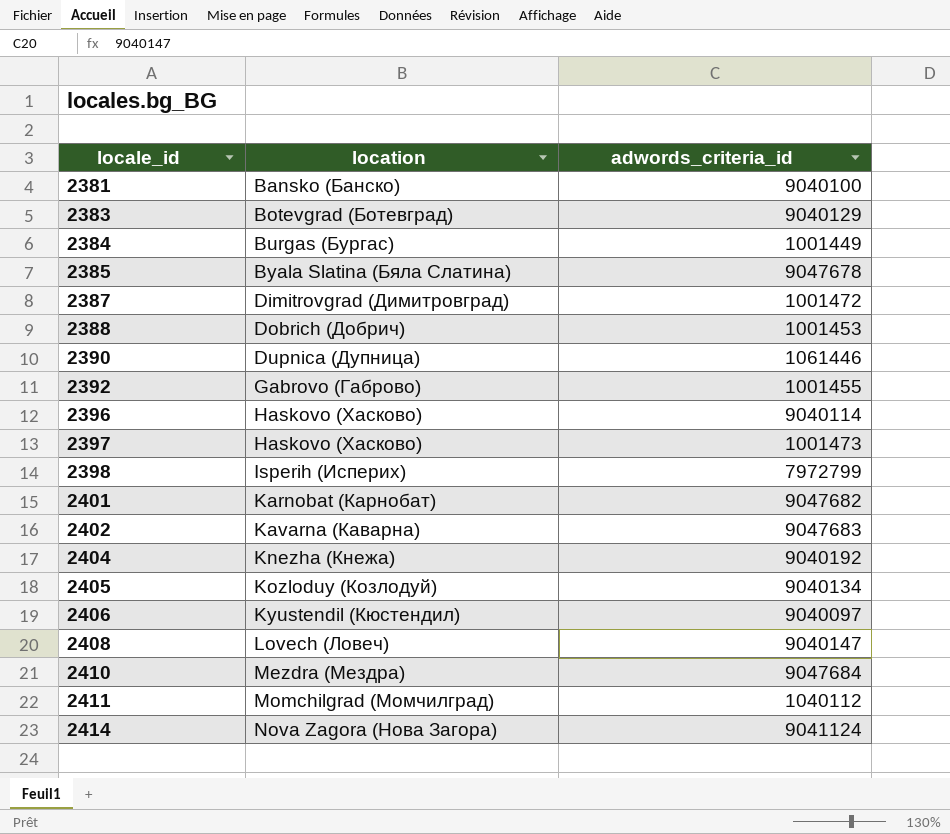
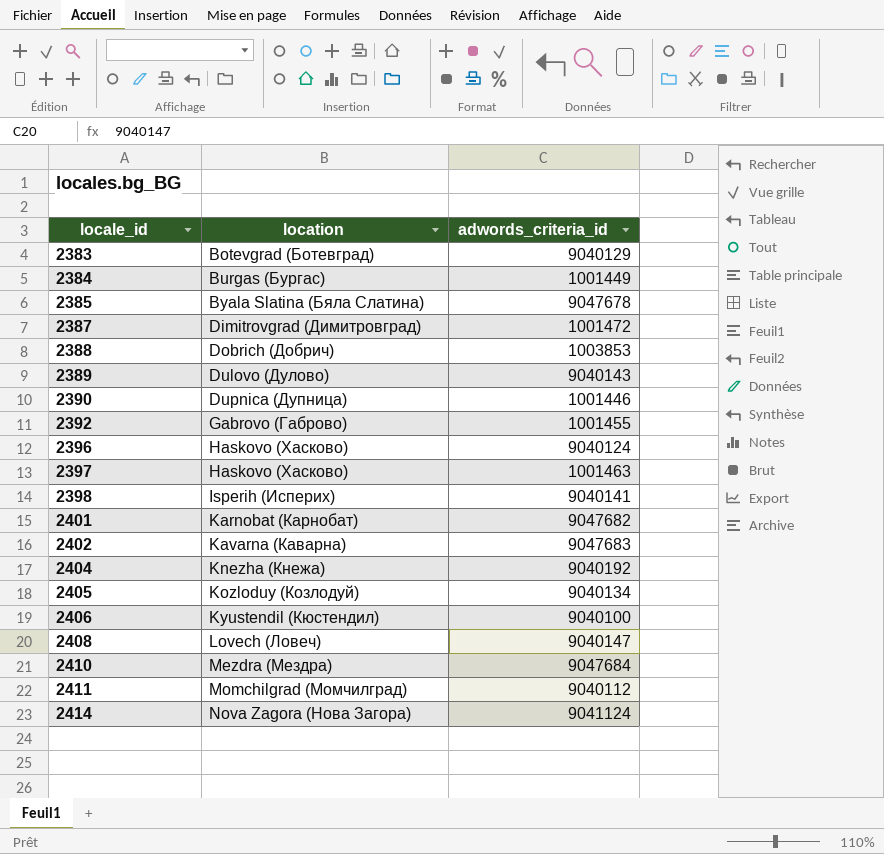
row 2381: Bansko (Банско) | 9040100 -> none
2388 | adwords_criteria_id: 1001453 -> 1003853
row 2389: none -> Dulovo (Дулово) | 9040143
2390 | adwords_criteria_id: 1061446 -> 1001446
2396 | adwords_criteria_id: 9040114 -> 9040124
2397 | adwords_criteria_id: 1001473 -> 1001463
2398 | adwords_criteria_id: 7972799 -> 9040141
2406 | adwords_criteria_id: 9040097 -> 9040100
2411 | adwords_criteria_id: 1040112 -> 9040112

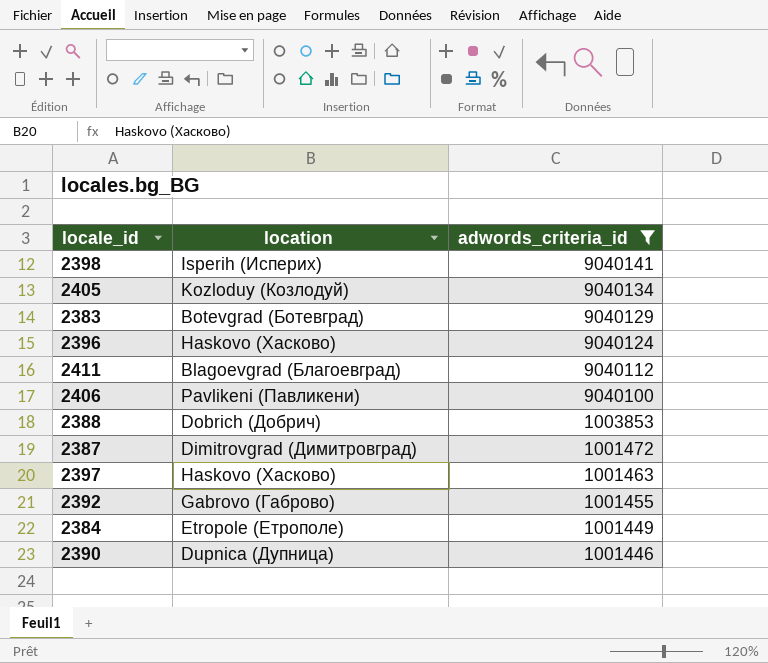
filter: none -> adwords_criteria_id <= 9040141
row order: locale_id ascending -> adwords_criteria_id descending
2411 | location: Momchilgrad (Момчилград) -> Blagoevgrad (Благоевград)
2406 | location: Kyustendil (Кюстендил) -> Pavlikeni (Павликени)
2384 | location: Burgas (Бургас) -> Etropole (Етрополе)

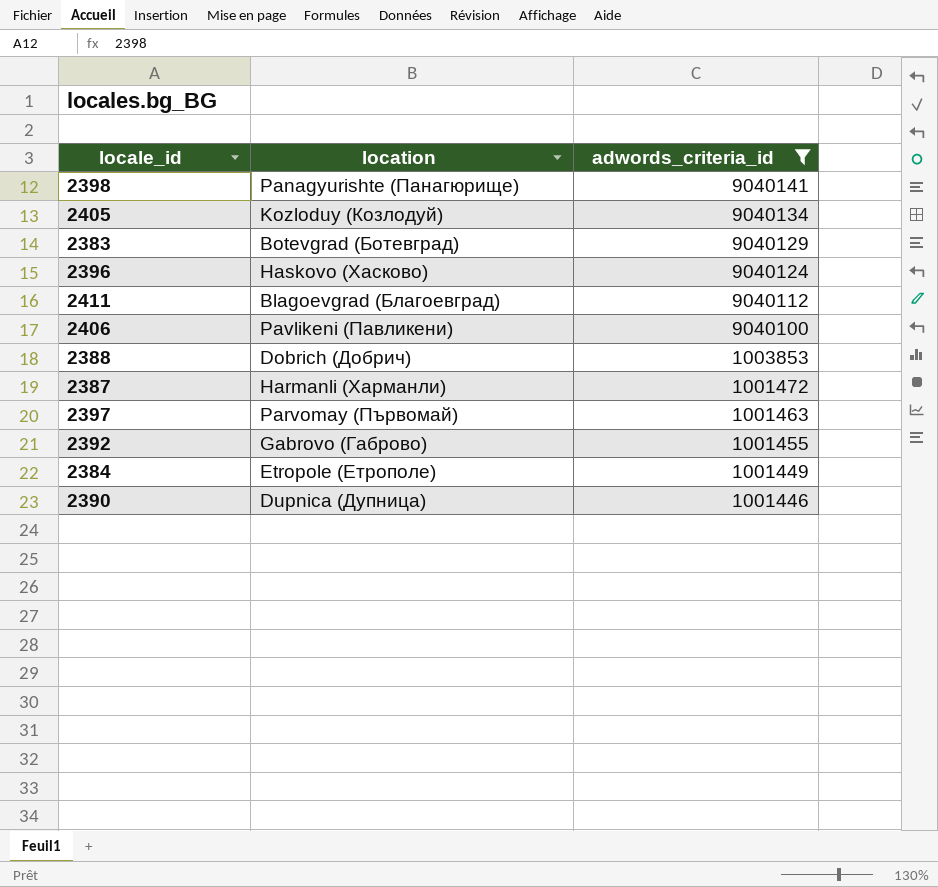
2398 | location: Isperih (Исперих) -> Panagyurishte (Панагюрище)
2387 | location: Dimitrovgrad (Димитровград) -> Harmanli (Харманли)
2397 | location: Haskovo (Хасково) -> Parvomay (Първомай)

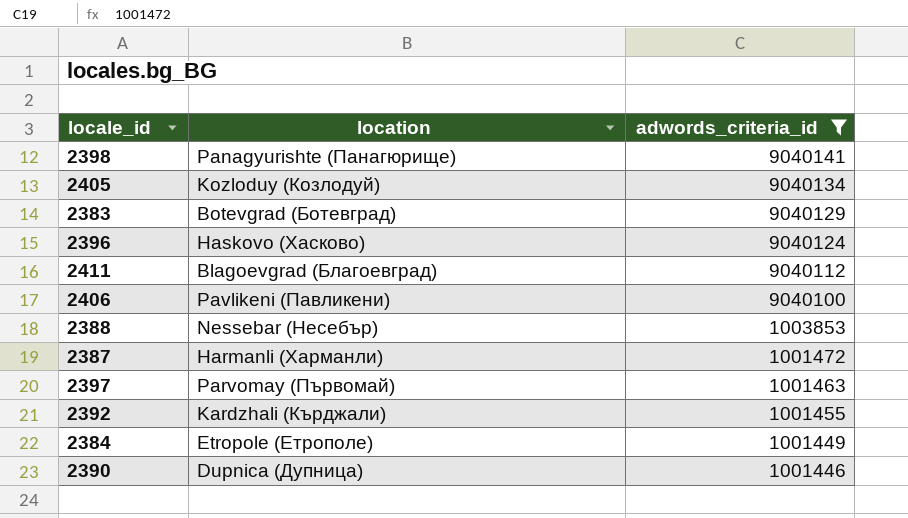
2388 | location: Dobrich (Добрич) -> Nessebar (Несебър)
2392 | location: Gabrovo (Габрово) -> Kardzhali (Кърджали)

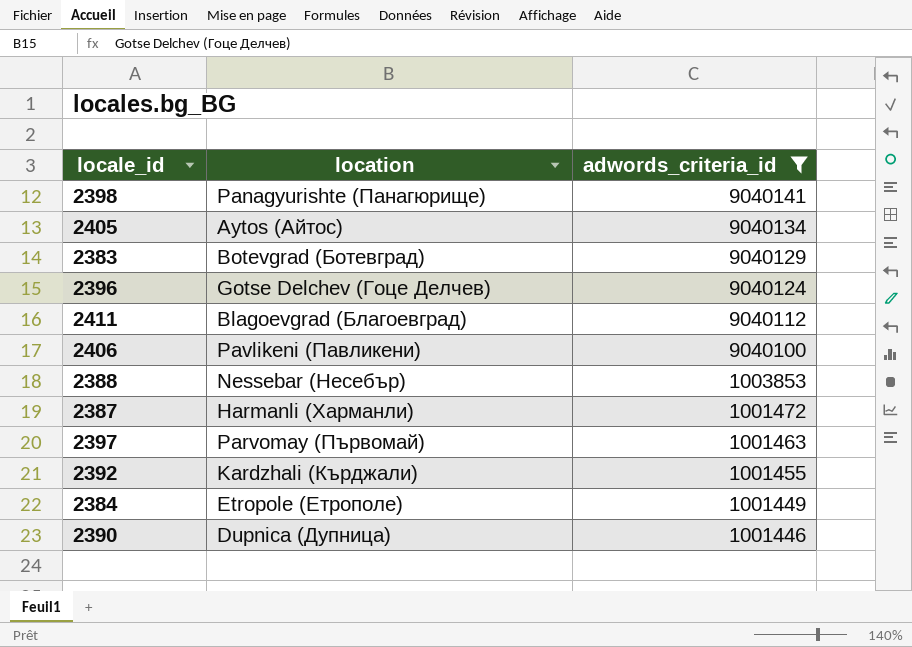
2405 | location: Kozloduy (Козлодуй) -> Aytos (Айтос)
2396 | location: Haskovo (Хасково) -> Gotse Delchev (Гоце Делчев)

